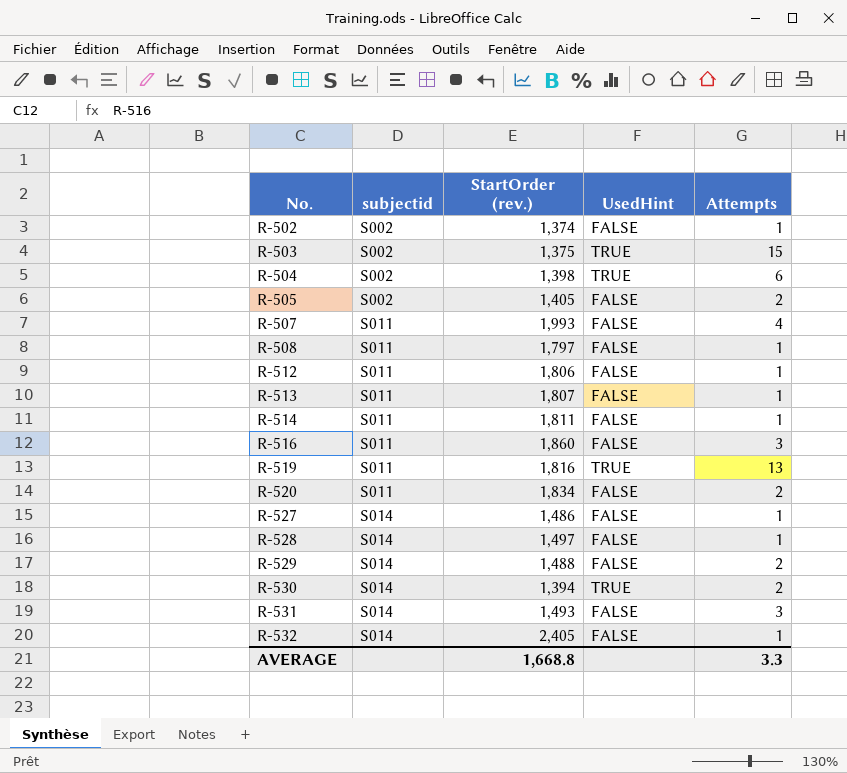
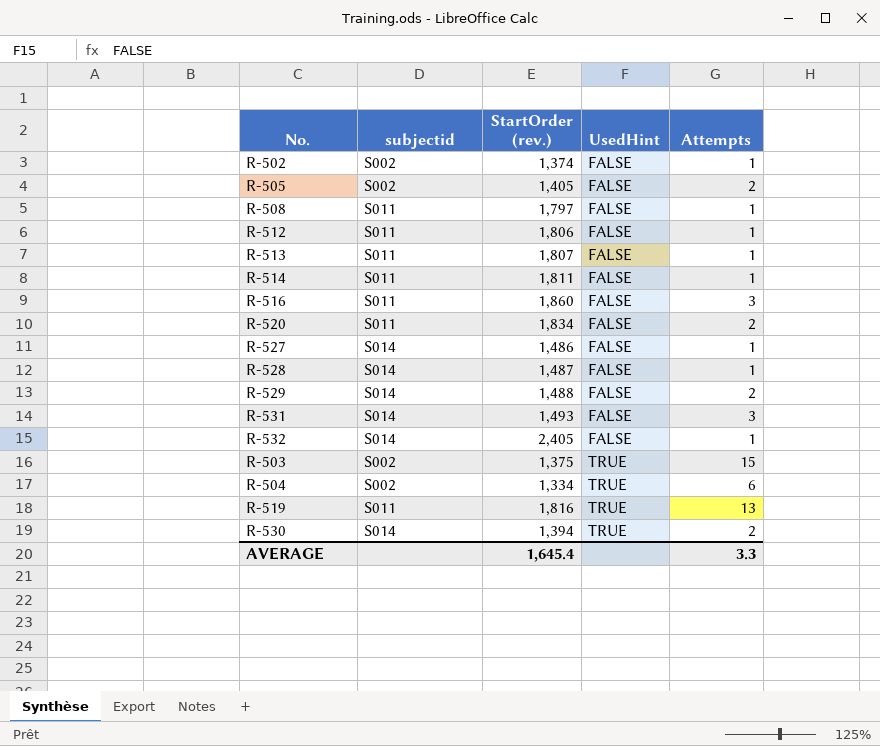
row order: No. ascending -> UsedHint ascending
row R-507: S011 | 1,993 | FALSE | 4 -> none
R-528 | StartOrder (rev.): 1,497 -> 1,487
R-504 | StartOrder (rev.): 1,398 -> 1,334
AVERAGE | StartOrder (rev.): 1,668.8 -> 1,645.4

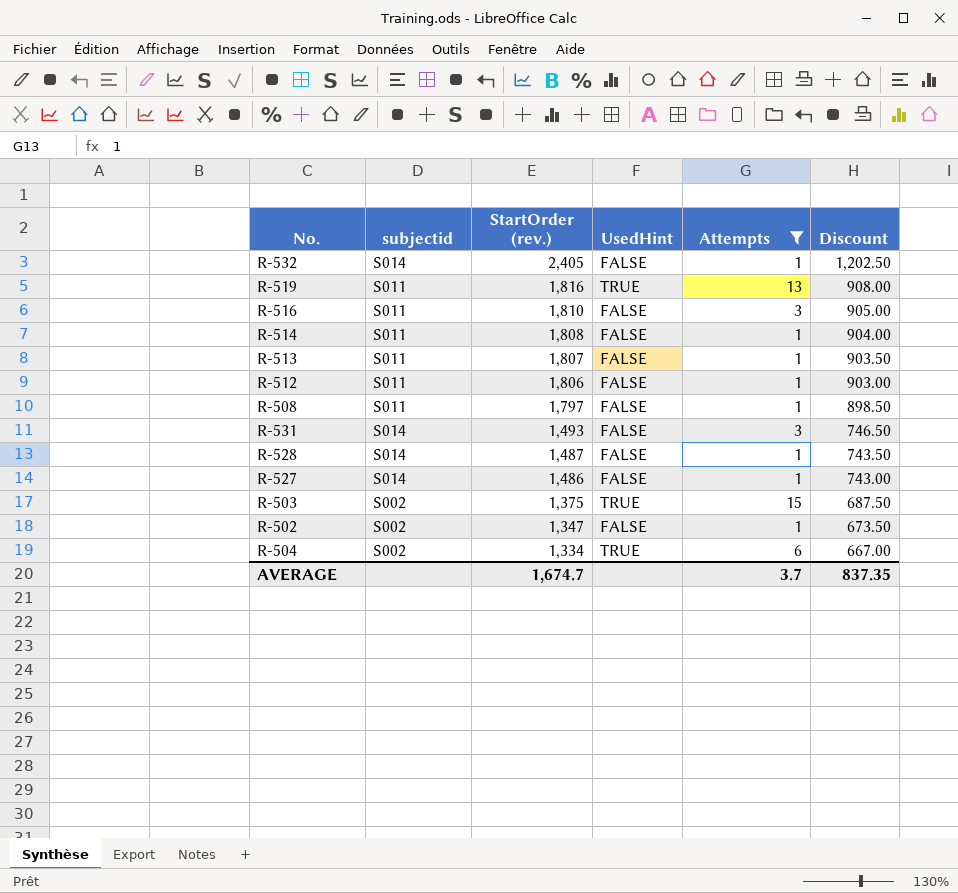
filter: none -> Attempts != 2
row order: UsedHint ascending -> StartOrder (rev.) descending
column Discount | formula: none -> [StartOrder (rev.)] * 0.5
R-516 | StartOrder (rev.): 1,860 -> 1,810
R-514 | StartOrder (rev.): 1,811 -> 1,808
R-502 | StartOrder (rev.): 1,374 -> 1,347
AVERAGE | StartOrder (rev.): 1,645.4 -> 1,674.7
AVERAGE | Attempts: 3.3 -> 3.7

